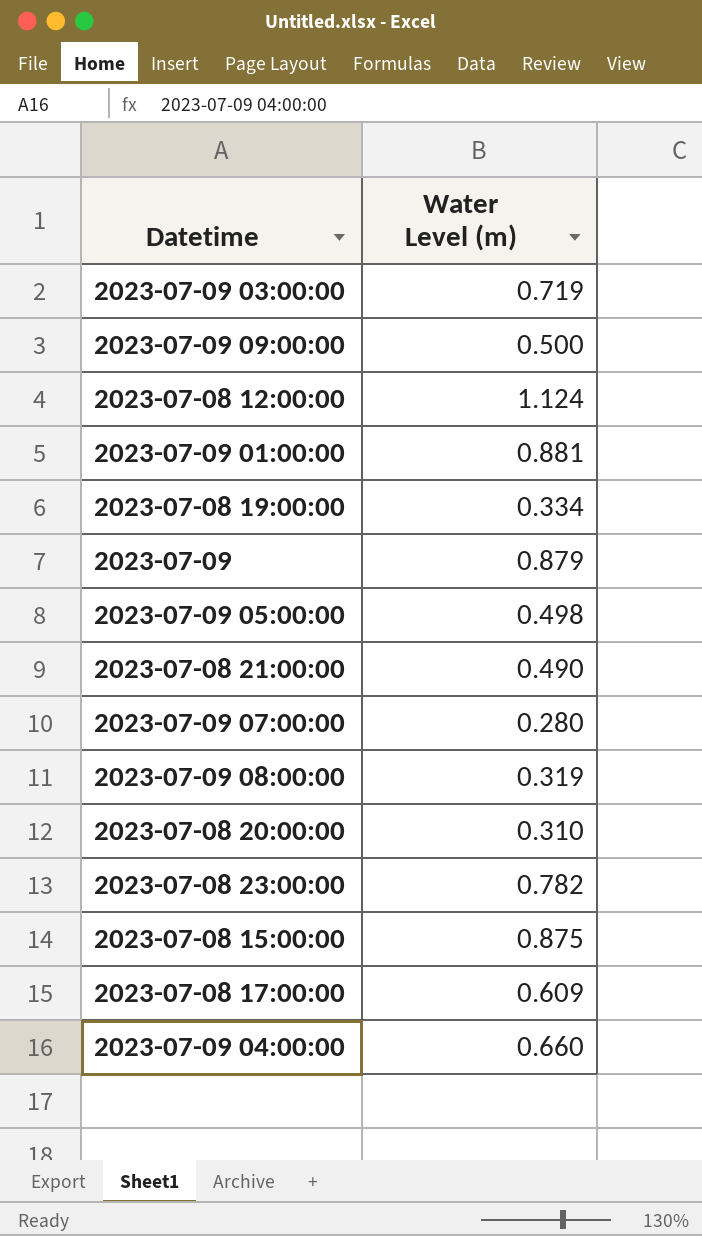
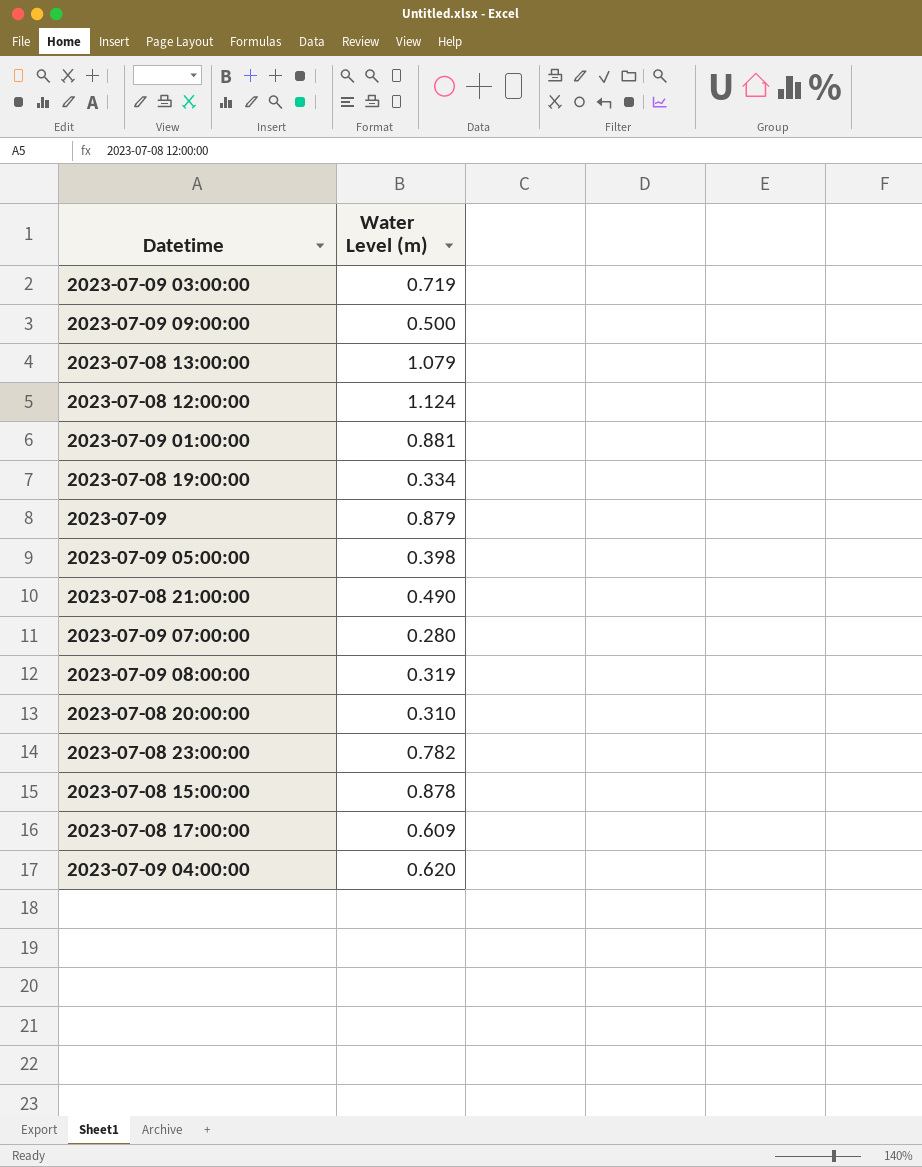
row 2023-07-08 13:00:00: none -> 1.079
2023-07-09 05:00:00 | Water Level (m): 0.498 -> 0.398
2023-07-08 15:00:00 | Water Level (m): 0.875 -> 0.878
2023-07-09 04:00:00 | Water Level (m): 0.660 -> 0.620

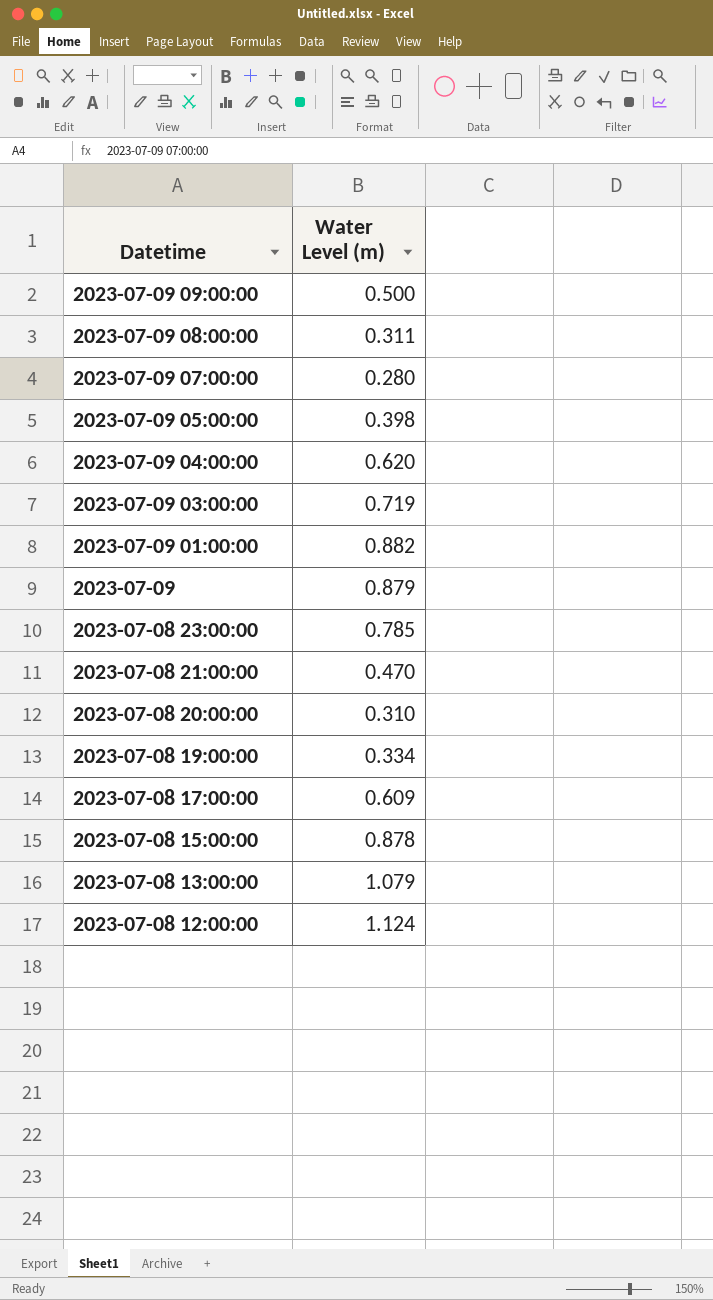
row order: none -> Datetime descending
2023-07-09 08:00:00 | Water Level (m): 0.319 -> 0.311
2023-07-09 01:00:00 | Water Level (m): 0.881 -> 0.882
2023-07-08 23:00:00 | Water Level (m): 0.782 -> 0.785
2023-07-08 21:00:00 | Water Level (m): 0.490 -> 0.470

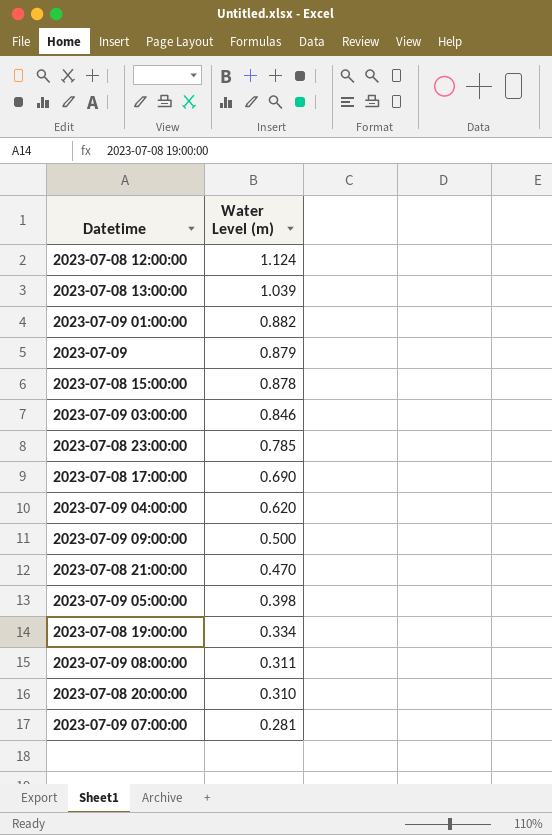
row order: Datetime descending -> Water Level (m) descending
2023-07-08 13:00:00 | Water Level (m): 1.079 -> 1.039
2023-07-09 03:00:00 | Water Level (m): 0.719 -> 0.846
2023-07-08 17:00:00 | Water Level (m): 0.609 -> 0.690
2023-07-09 07:00:00 | Water Level (m): 0.280 -> 0.281

